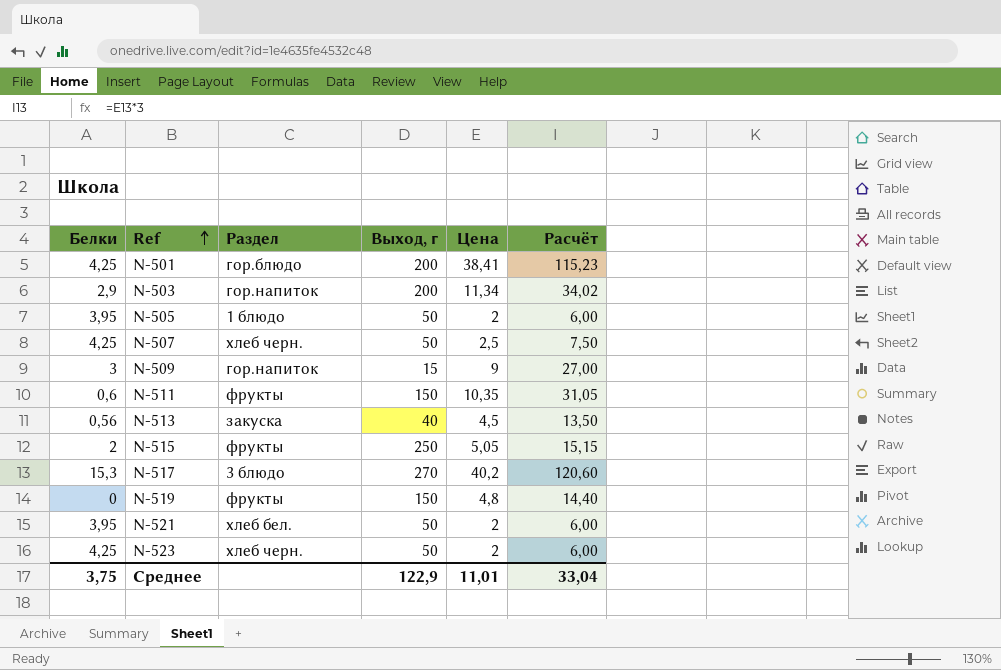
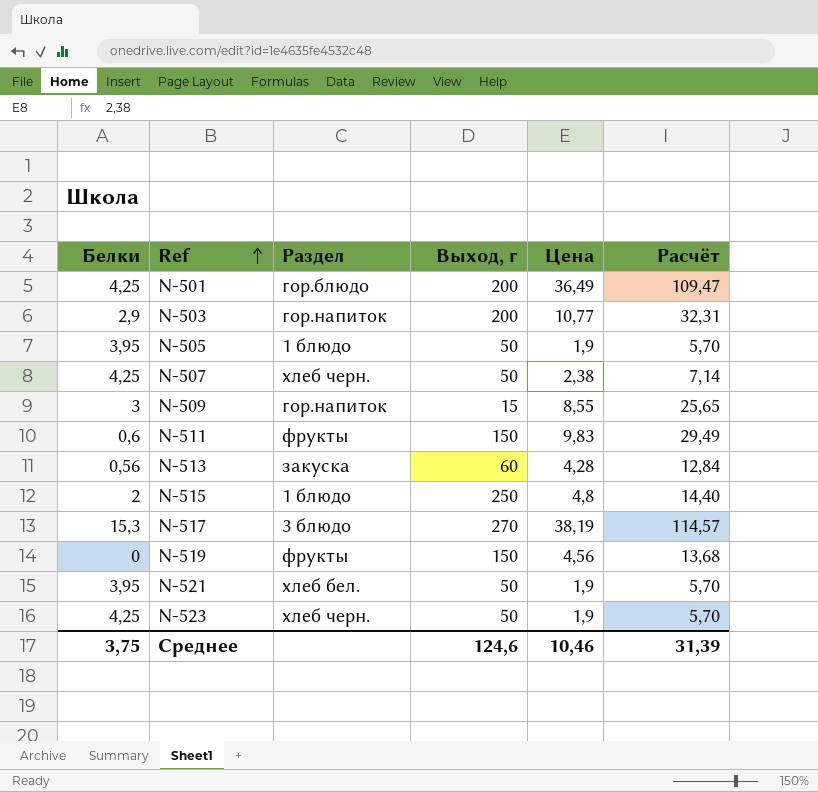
N-501 | Цена: 38,41 -> 36,49
N-501 | Расчёт: 115,23 -> 109,47
N-503 | Цена: 11,34 -> 10,77
N-503 | Расчёт: 34,02 -> 32,31
N-505 | Цена: 2 -> 1,9
N-505 | Расчёт: 6,00 -> 5,70
N-507 | Цена: 2,5 -> 2,38
N-507 | Расчёт: 7,50 -> 7,14
N-509 | Цена: 9 -> 8,55
N-509 | Расчёт: 27,00 -> 25,65
N-511 | Цена: 10,35 -> 9,83
N-511 | Расчёт: 31,05 -> 29,49
N-513 | Выход, г: 40 -> 60
N-513 | Цена: 4,5 -> 4,28
N-513 | Расчёт: 13,50 -> 12,84
N-515 | Раздел: фрукты -> 1 блюдо
N-515 | Цена: 5,05 -> 4,8
N-515 | Расчёт: 15,15 -> 14,40
N-517 | Цена: 40,2 -> 38,19
N-517 | Расчёт: 120,60 -> 114,57
N-519 | Цена: 4,8 -> 4,56
N-519 | Расчёт: 14,40 -> 13,68
N-521 | Цена: 2 -> 1,9
N-521 | Расчёт: 6,00 -> 5,70
N-523 | Цена: 2 -> 1,9
N-523 | Расчёт: 6,00 -> 5,70
Среднее | Выход, г: 122,9 -> 124,6
Среднее | Цена: 11,01 -> 10,46
Среднее | Расчёт: 33,04 -> 31,39

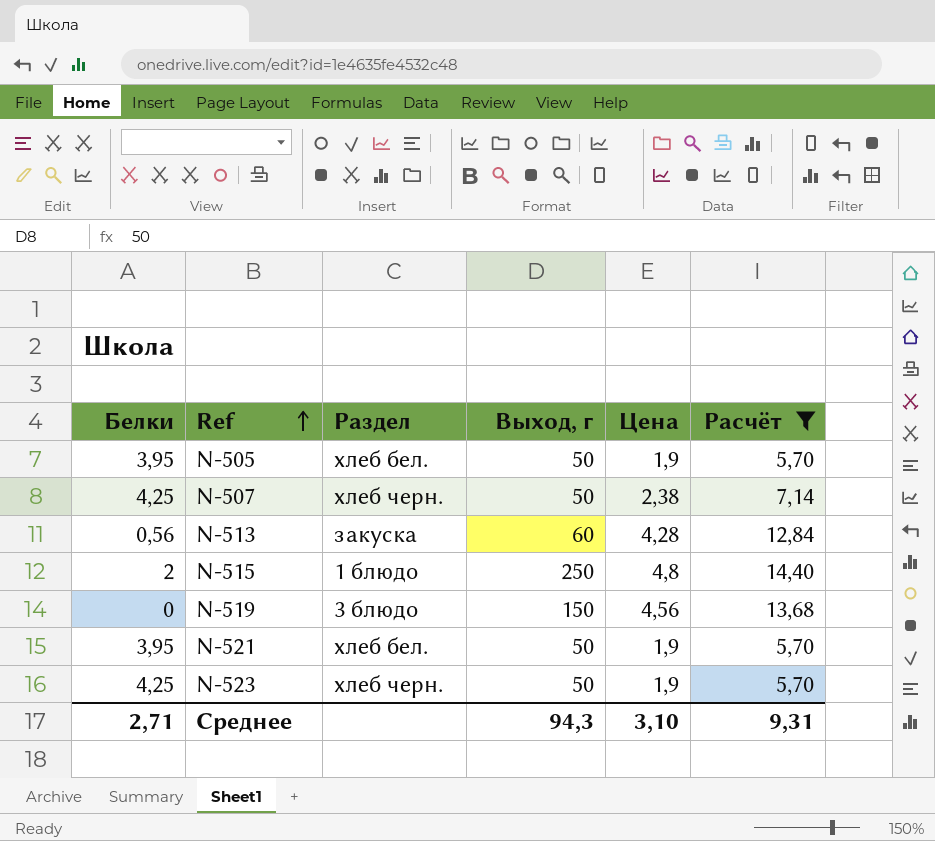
filter: none -> Расчёт <= 14,40
N-505 | Раздел: 1 блюдо -> хлеб бел.
N-519 | Раздел: фрукты -> 3 блюдо
Среднее | Белки: 3,75 -> 2,71
Среднее | Выход, г: 124,6 -> 94,3
Среднее | Цена: 10,46 -> 3,10
Среднее | Расчёт: 31,39 -> 9,31

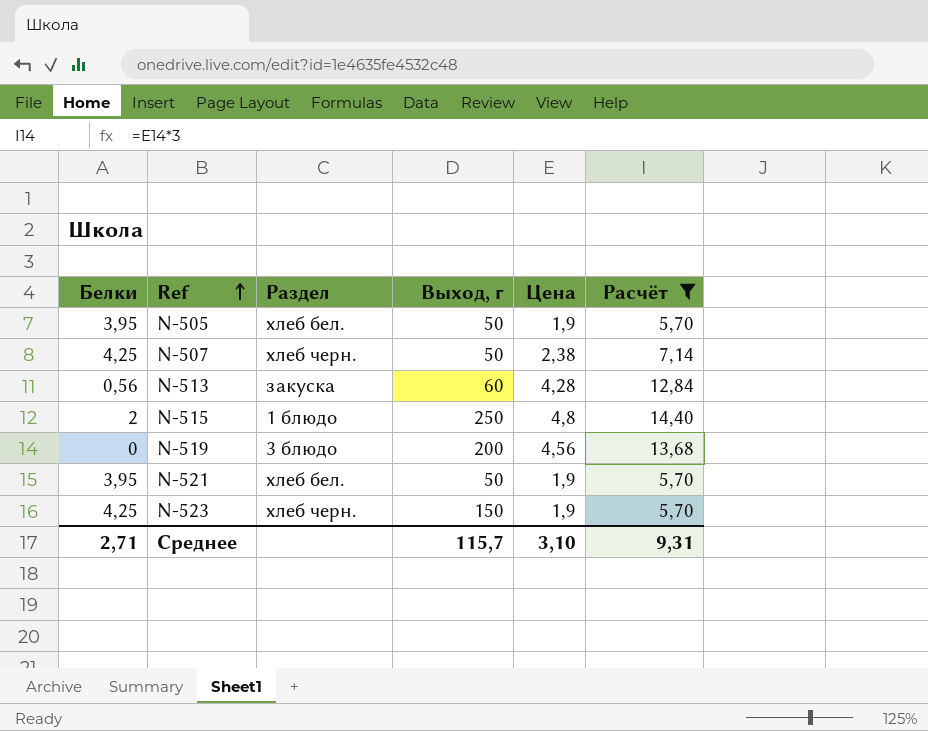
N-519 | Выход, г: 150 -> 200
N-523 | Выход, г: 50 -> 150
Среднее | Выход, г: 94,3 -> 115,7

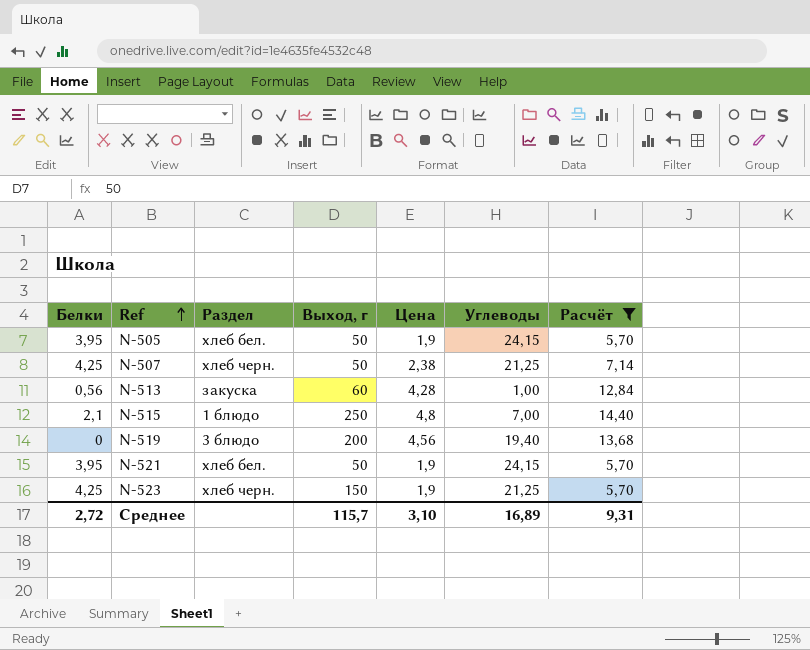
column Углеводы | position: none -> 6
N-515 | Белки: 2 -> 2,1
Среднее | Белки: 2,71 -> 2,72

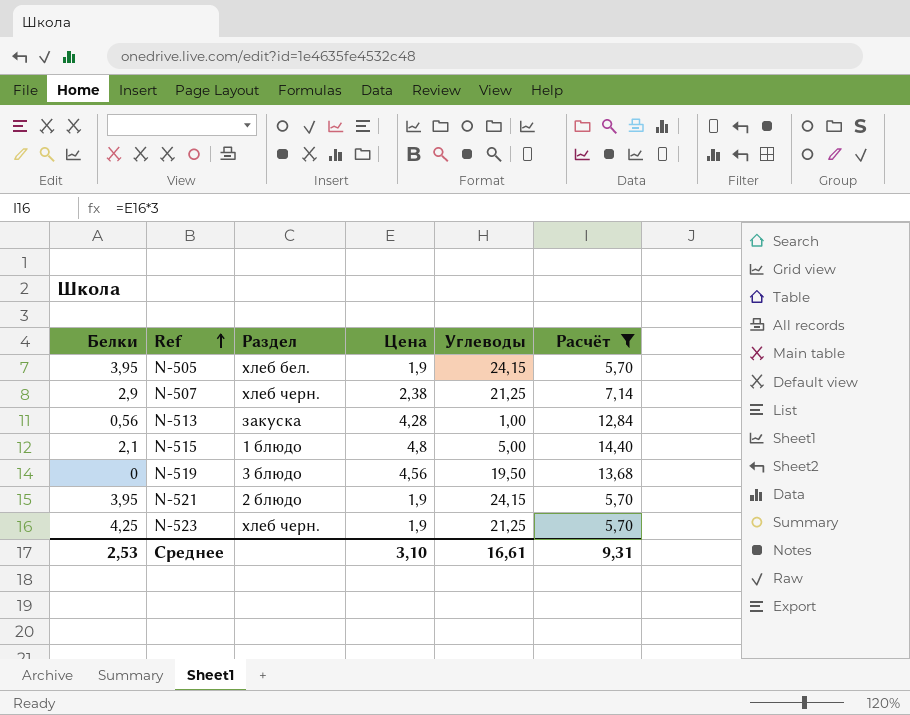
column Выход, г | position: 4 -> none
N-507 | Белки: 4,25 -> 2,9
N-515 | Углеводы: 7,00 -> 5,00
N-519 | Углеводы: 19,40 -> 19,50
N-521 | Раздел: хлеб бел. -> 2 блюдо
Среднее | Белки: 2,72 -> 2,53
Среднее | Углеводы: 16,89 -> 16,61

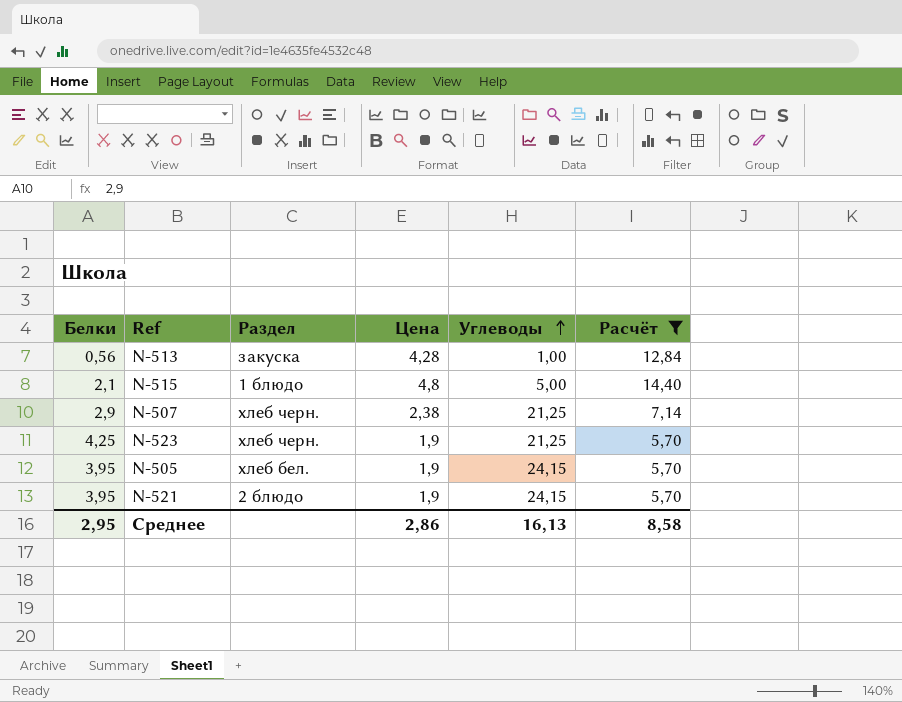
row order: Ref ascending -> Углеводы ascending
row N-519: 0 | 3 блюдо | 4,56 | 19,50 | 13,68 -> none
Среднее | Белки: 2,53 -> 2,95
Среднее | Цена: 3,10 -> 2,86
Среднее | Углеводы: 16,61 -> 16,13
Среднее | Расчёт: 9,31 -> 8,58

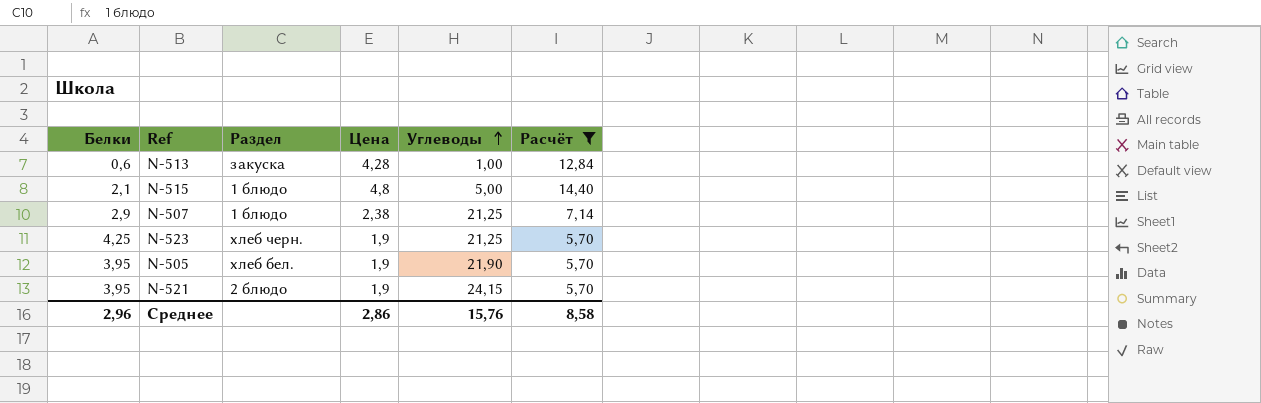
N-513 | Белки: 0,56 -> 0,6
N-507 | Раздел: хлеб черн. -> 1 блюдо
N-505 | Углеводы: 24,15 -> 21,90
Среднее | Белки: 2,95 -> 2,96
Среднее | Углеводы: 16,13 -> 15,76

